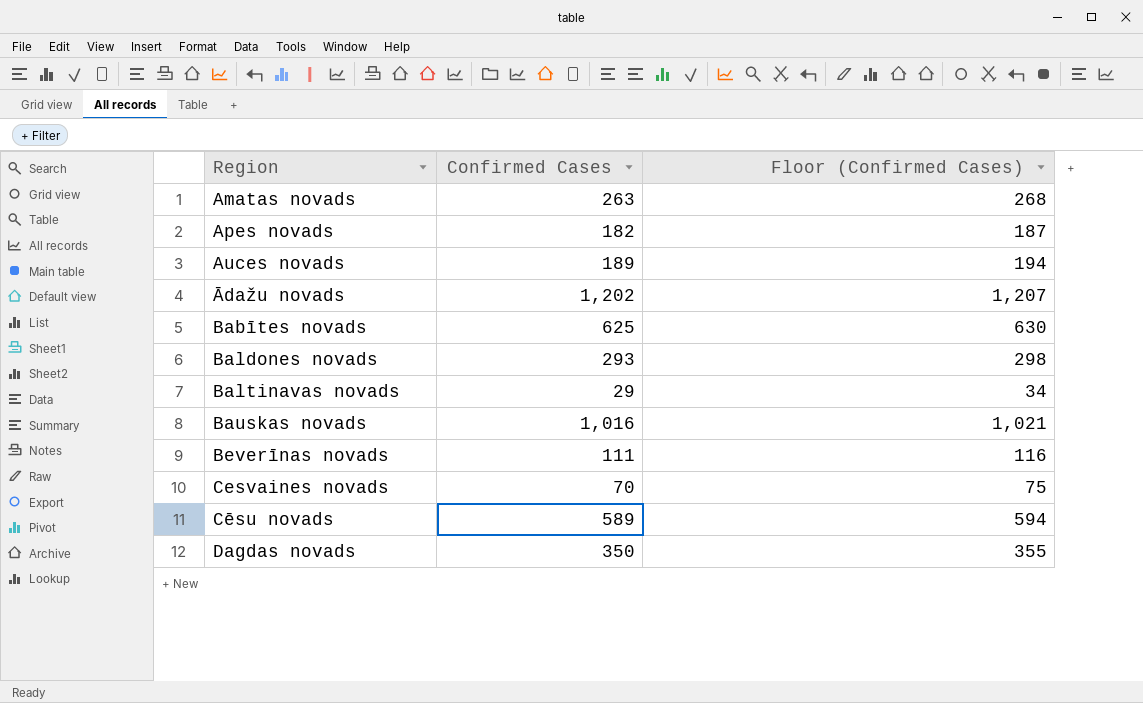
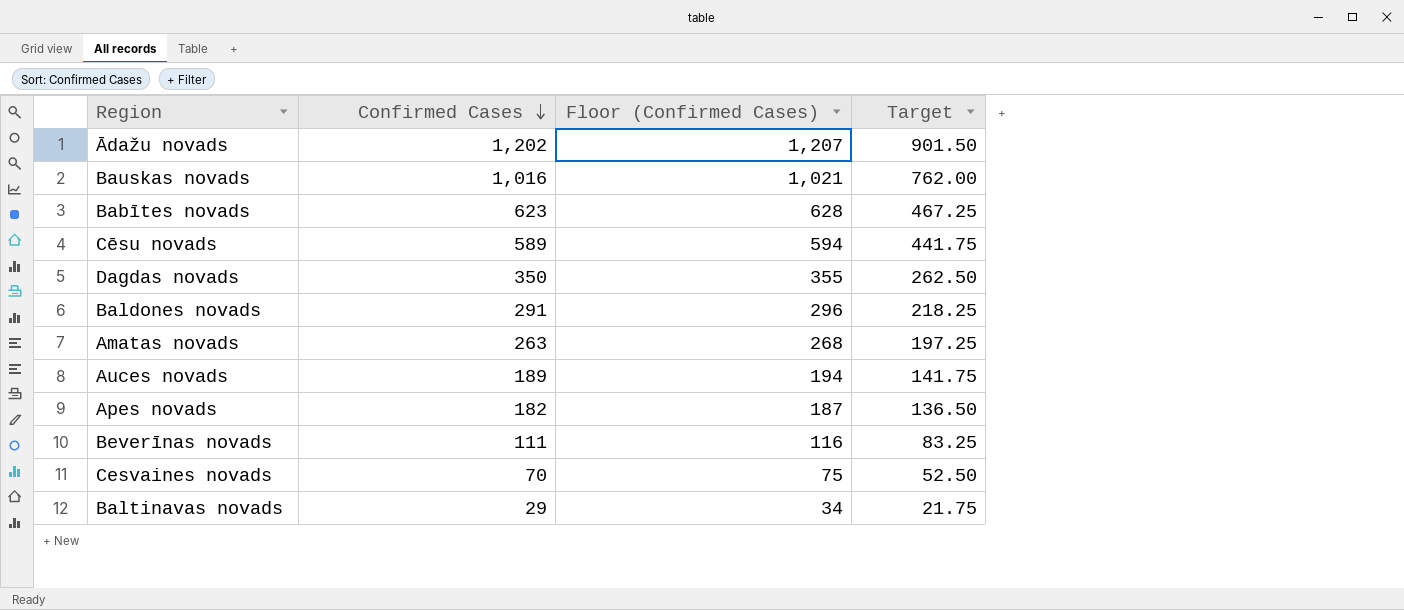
row order: none -> Confirmed Cases descending
column Target | formula: none -> [Confirmed Cases] * 0.75
Babītes novads | Confirmed Cases: 625 -> 623
Babītes novads | Floor (Confirmed Cases): 630 -> 628
Baldones novads | Confirmed Cases: 293 -> 291
Baldones novads | Floor (Confirmed Cases): 298 -> 296

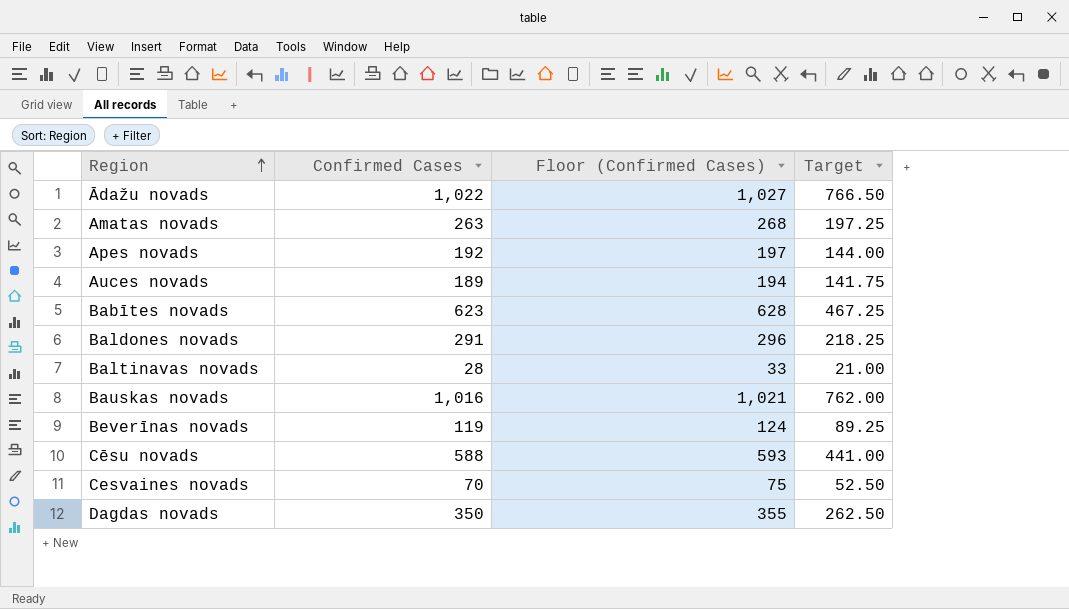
row order: Confirmed Cases descending -> Region ascending
Ādažu novads | Confirmed Cases: 1,202 -> 1,022
Ādažu novads | Floor (Confirmed Cases): 1,207 -> 1,027
Ādažu novads | Target: 901.50 -> 766.50
Apes novads | Confirmed Cases: 182 -> 192
Apes novads | Floor (Confirmed Cases): 187 -> 197
Apes novads | Target: 136.50 -> 144.00
Baltinavas novads | Confirmed Cases: 29 -> 28
Baltinavas novads | Floor (Confirmed Cases): 34 -> 33
Baltinavas novads | Target: 21.75 -> 21.00
Beverīnas novads | Confirmed Cases: 111 -> 119
Beverīnas novads | Floor (Confirmed Cases): 116 -> 124
Beverīnas novads | Target: 83.25 -> 89.25
Cēsu novads | Confirmed Cases: 589 -> 588
Cēsu novads | Floor (Confirmed Cases): 594 -> 593
Cēsu novads | Target: 441.75 -> 441.00

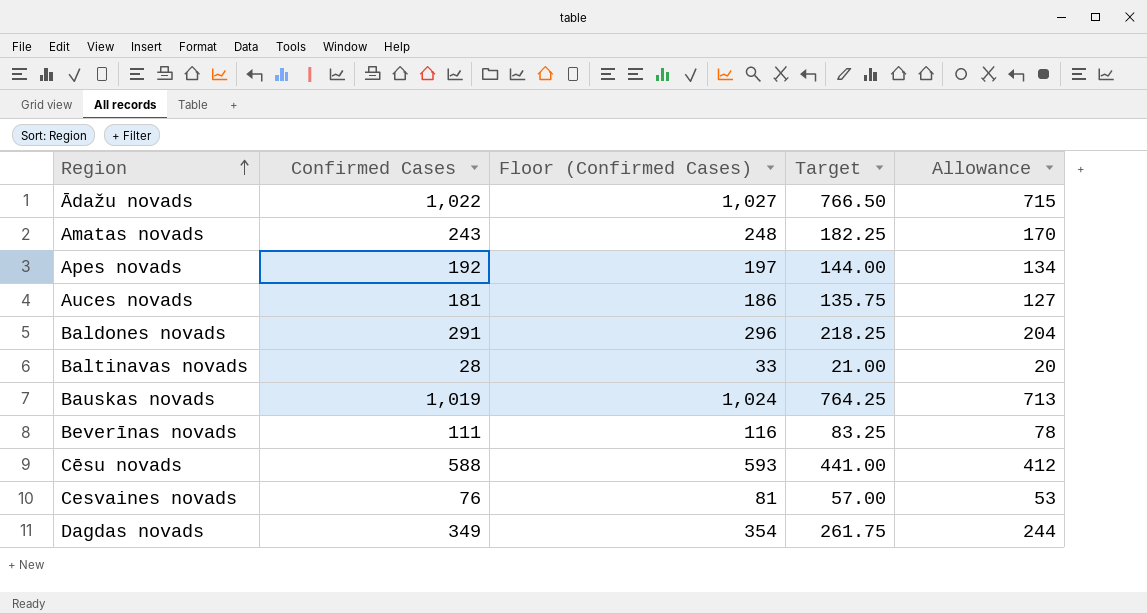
column Allowance | formula: none -> [Confirmed Cases] * 0.7
row Babītes novads: 623 | 628 | 467.25 -> none
Amatas novads | Confirmed Cases: 263 -> 243
Amatas novads | Floor (Confirmed Cases): 268 -> 248
Amatas novads | Target: 197.25 -> 182.25
Auces novads | Confirmed Cases: 189 -> 181
Auces novads | Floor (Confirmed Cases): 194 -> 186
Auces novads | Target: 141.75 -> 135.75
Bauskas novads | Confirmed Cases: 1,016 -> 1,019
Bauskas novads | Floor (Confirmed Cases): 1,021 -> 1,024
Bauskas novads | Target: 762.00 -> 764.25
Beverīnas novads | Confirmed Cases: 119 -> 111
Beverīnas novads | Floor (Confirmed Cases): 124 -> 116
Beverīnas novads | Target: 89.25 -> 83.25
Cesvaines novads | Confirmed Cases: 70 -> 76
Cesvaines novads | Floor (Confirmed Cases): 75 -> 81
Cesvaines novads | Target: 52.50 -> 57.00
Dagdas novads | Confirmed Cases: 350 -> 349
Dagdas novads | Floor (Confirmed Cases): 355 -> 354
Dagdas novads | Target: 262.50 -> 261.75

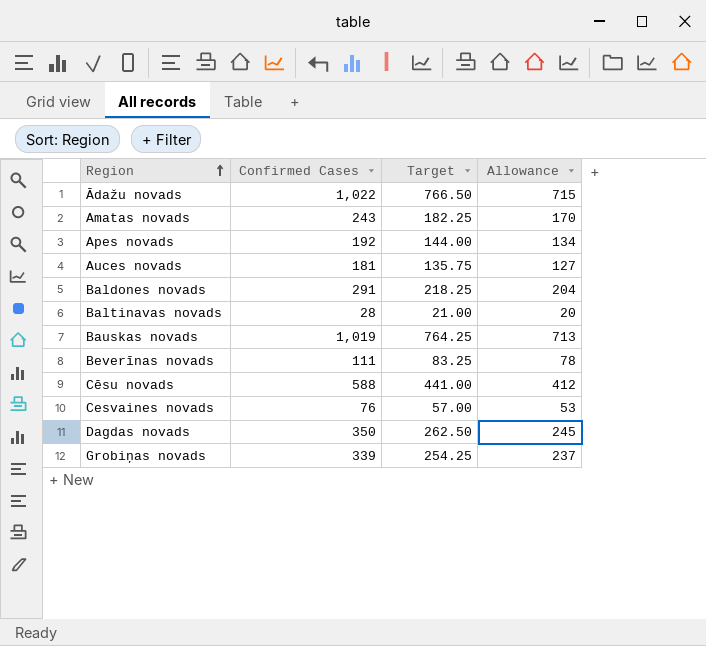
column Floor (Confirmed Cases) | formula: [Confirmed Cases] + 5 -> none
Dagdas novads | Confirmed Cases: 349 -> 350
Dagdas novads | Target: 261.75 -> 262.50
Dagdas novads | Allowance: 244 -> 245
row Grobiņas novads: none -> 339 | 254.25 | 237

